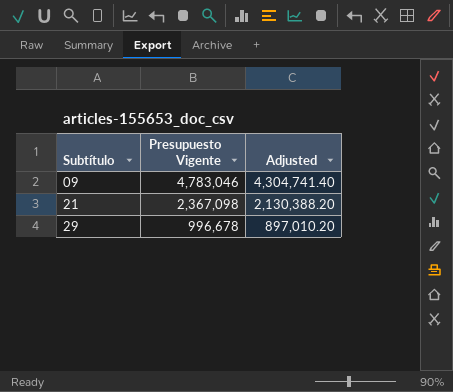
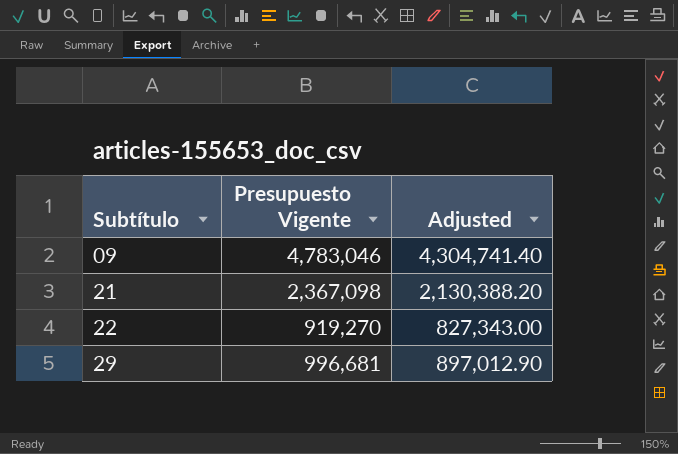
row 22: none -> 919,270 | 827,343.00
29 | Presupuesto Vigente: 996,678 -> 996,681
29 | Adjusted: 897,010.20 -> 897,012.90

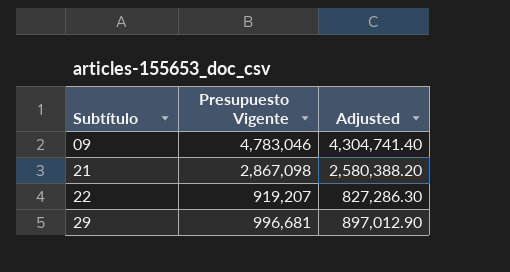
21 | Presupuesto Vigente: 2,367,098 -> 2,867,098
21 | Adjusted: 2,130,388.20 -> 2,580,388.20
22 | Presupuesto Vigente: 919,270 -> 919,207
22 | Adjusted: 827,343.00 -> 827,286.30

